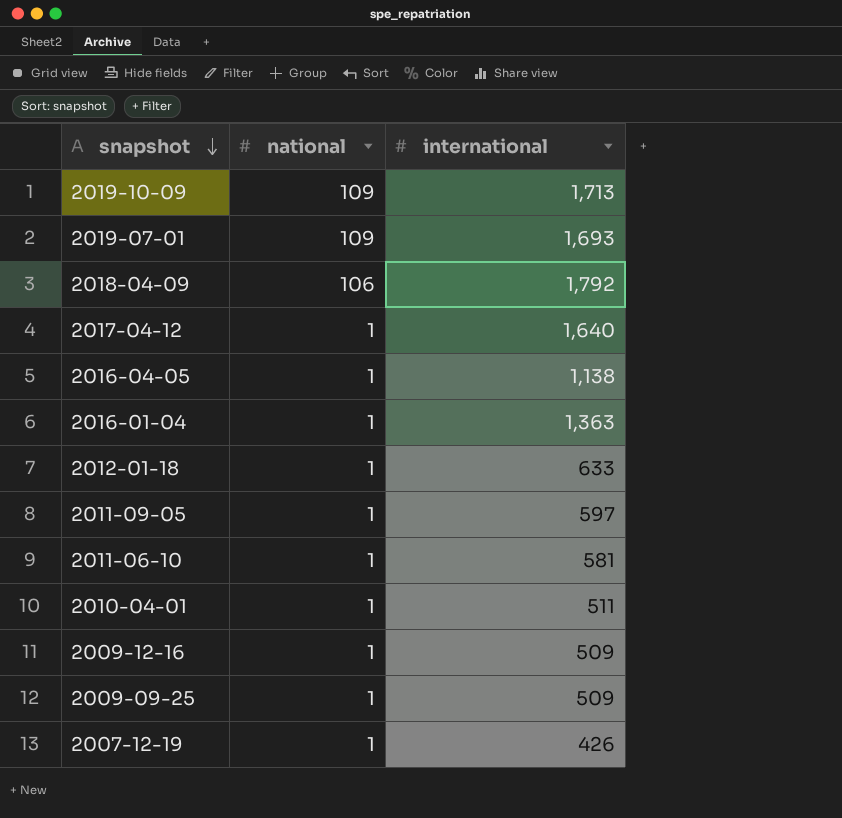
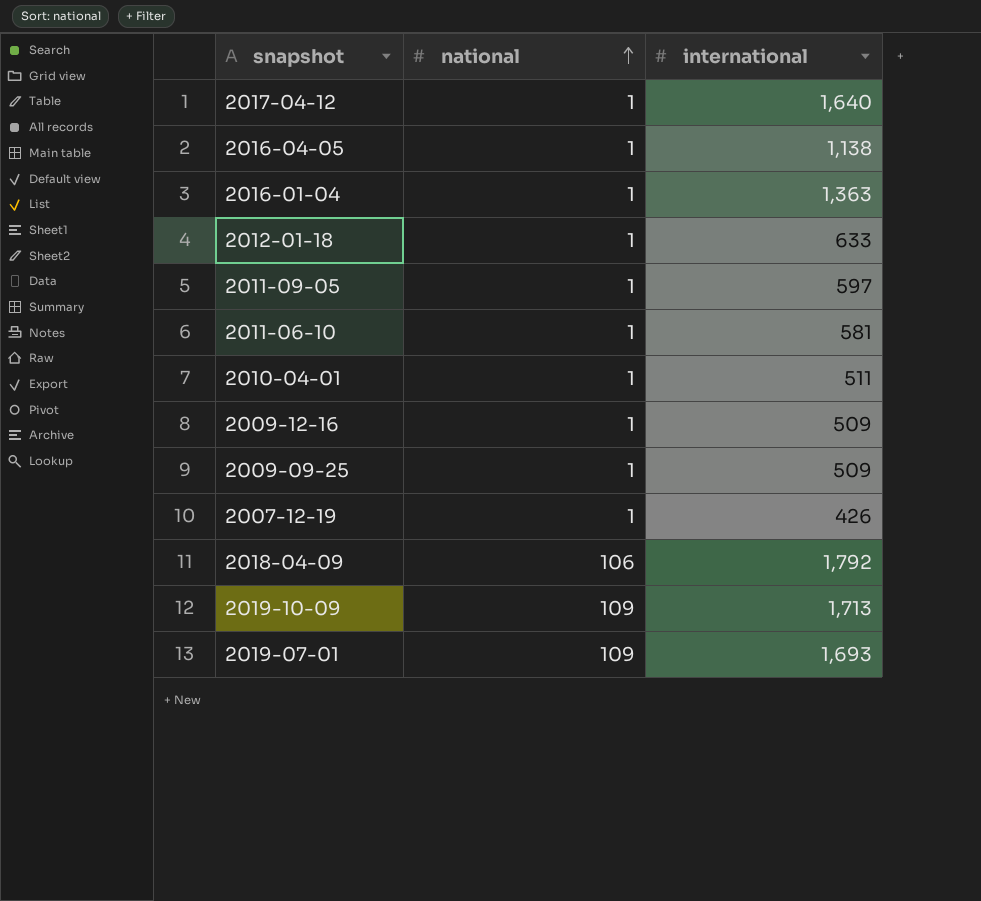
row order: snapshot descending -> national ascending

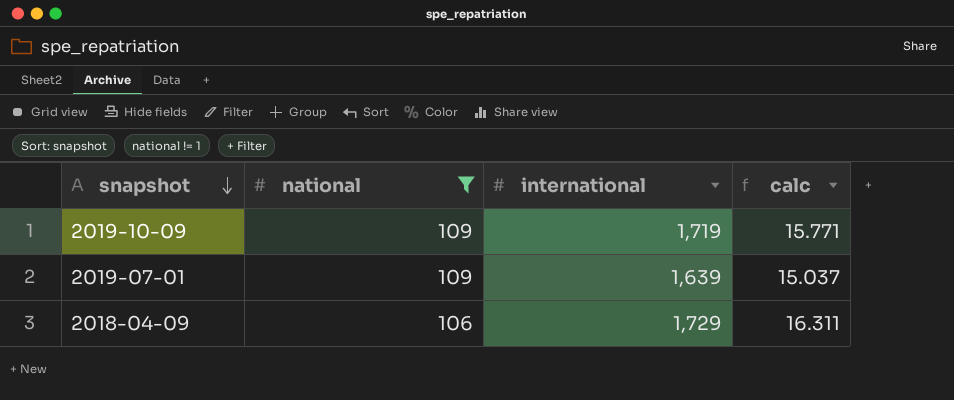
filter: none -> national != 1
row order: national ascending -> snapshot descending
column calc | formula: none -> [international] / [national]
2019-10-09 | international: 1,713 -> 1,719
2019-07-01 | international: 1,693 -> 1,639
2018-04-09 | international: 1,792 -> 1,729

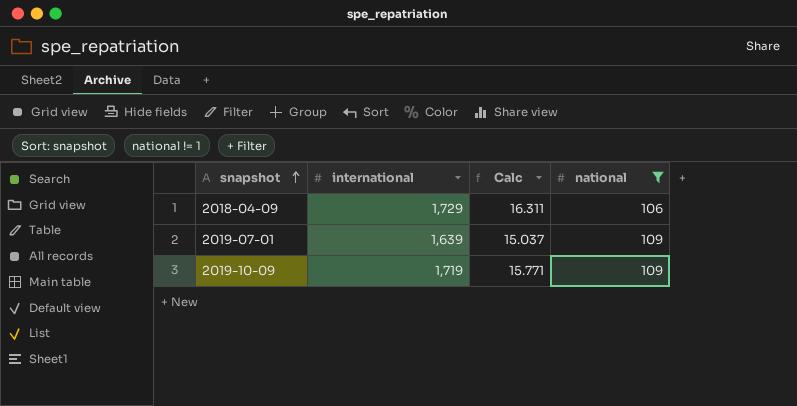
row order: snapshot descending -> snapshot ascending
column name: calc -> Calc
column national | position: 2 -> 4

